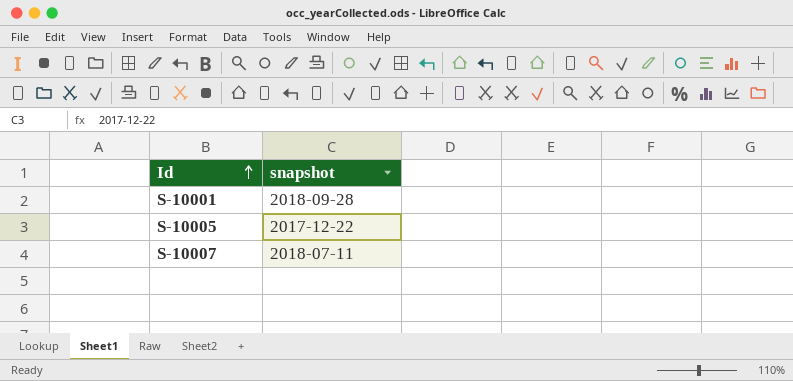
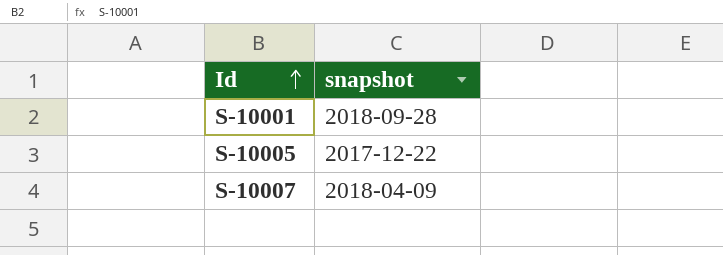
S-10007 | snapshot: 2018-07-11 -> 2018-04-09

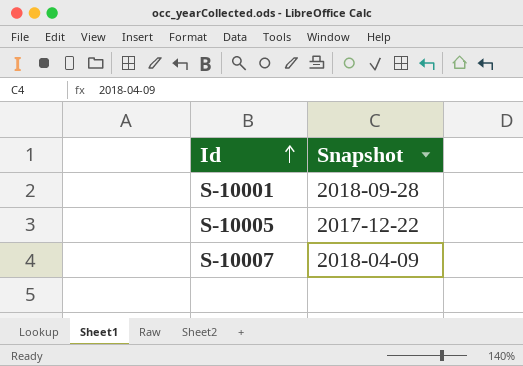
column name: snapshot -> Snapshot

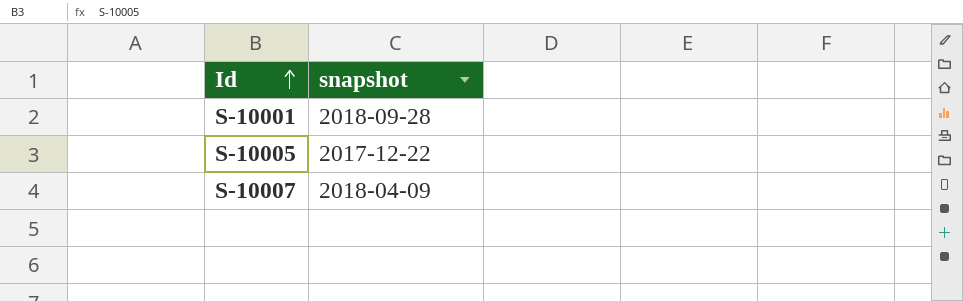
column name: Snapshot -> snapshot

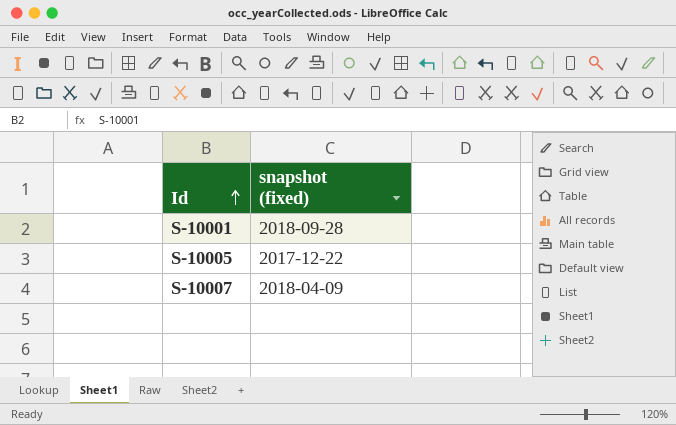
column name: snapshot -> snapshot (fixed)

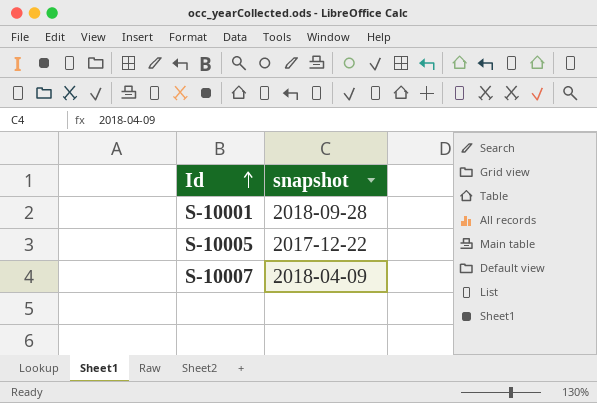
column name: snapshot (fixed) -> snapshot

